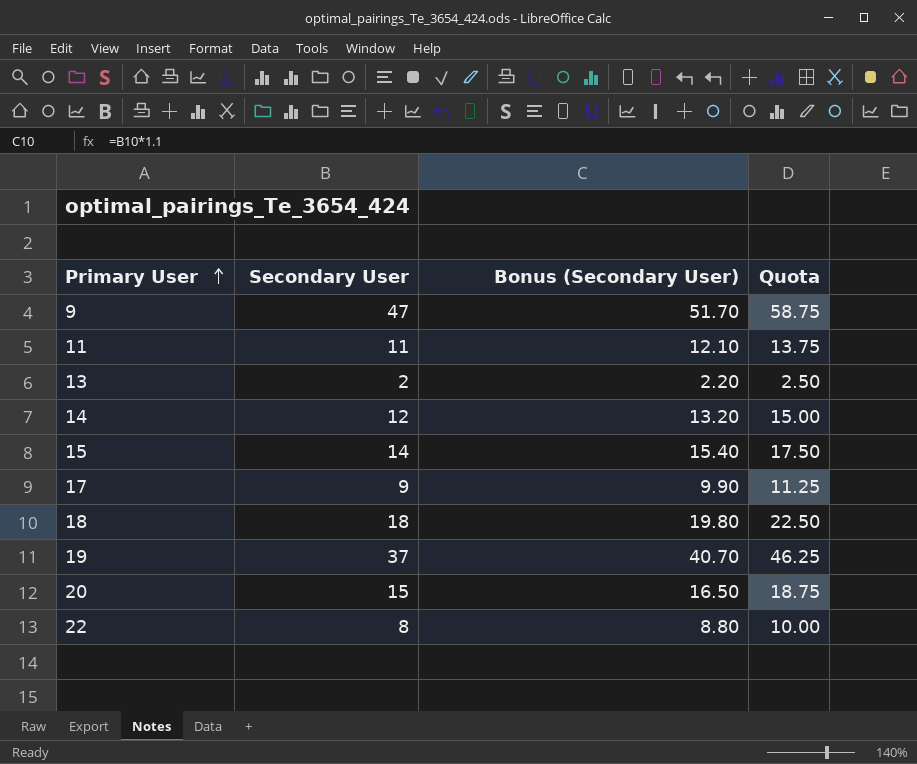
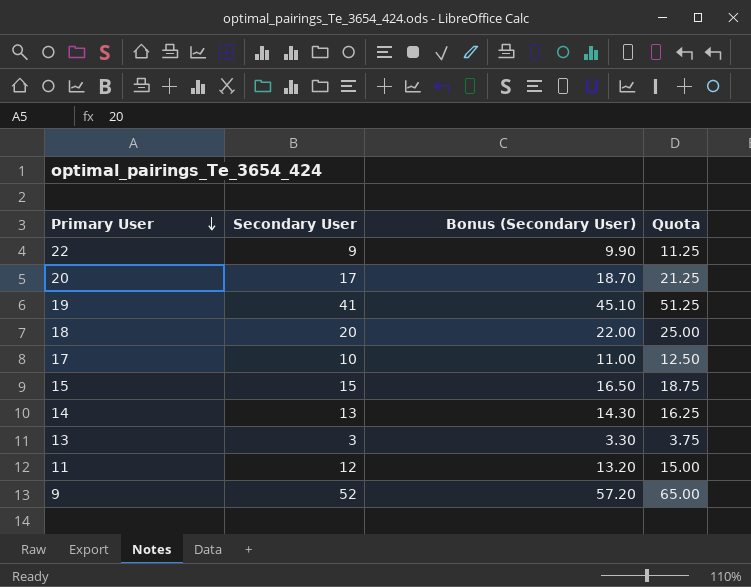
row order: Primary User ascending -> Primary User descending
22 | Secondary User: 8 -> 9
22 | Bonus (Secondary User): 8.80 -> 9.90
22 | Quota: 10.00 -> 11.25
20 | Secondary User: 15 -> 17
20 | Bonus (Secondary User): 16.50 -> 18.70
20 | Quota: 18.75 -> 21.25
19 | Secondary User: 37 -> 41
19 | Bonus (Secondary User): 40.70 -> 45.10
19 | Quota: 46.25 -> 51.25
18 | Secondary User: 18 -> 20
18 | Bonus (Secondary User): 19.80 -> 22.00
18 | Quota: 22.50 -> 25.00
17 | Secondary User: 9 -> 10
17 | Bonus (Secondary User): 9.90 -> 11.00
17 | Quota: 11.25 -> 12.50
15 | Secondary User: 14 -> 15
15 | Bonus (Secondary User): 15.40 -> 16.50
15 | Quota: 17.50 -> 18.75
14 | Secondary User: 12 -> 13
14 | Bonus (Secondary User): 13.20 -> 14.30
14 | Quota: 15.00 -> 16.25
13 | Secondary User: 2 -> 3
13 | Bonus (Secondary User): 2.20 -> 3.30
13 | Quota: 2.50 -> 3.75
11 | Secondary User: 11 -> 12
11 | Bonus (Secondary User): 12.10 -> 13.20
11 | Quota: 13.75 -> 15.00
9 | Secondary User: 47 -> 52
9 | Bonus (Secondary User): 51.70 -> 57.20
9 | Quota: 58.75 -> 65.00

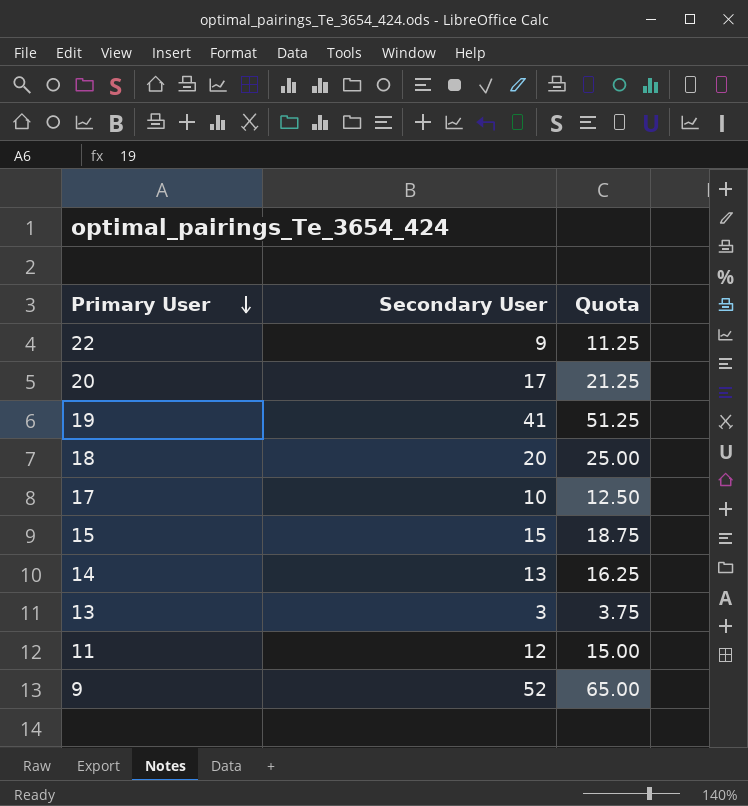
column Bonus (Secondary User) | formula: [Secondary User] * 1.1 -> none

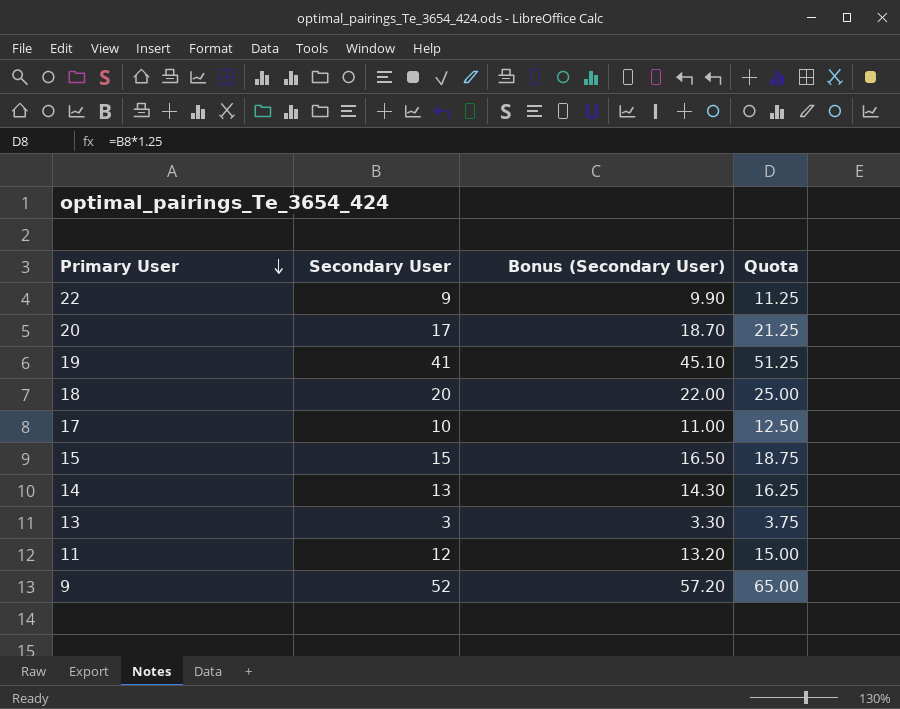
column Bonus (Secondary User) | formula: none -> [Secondary User] * 1.1

